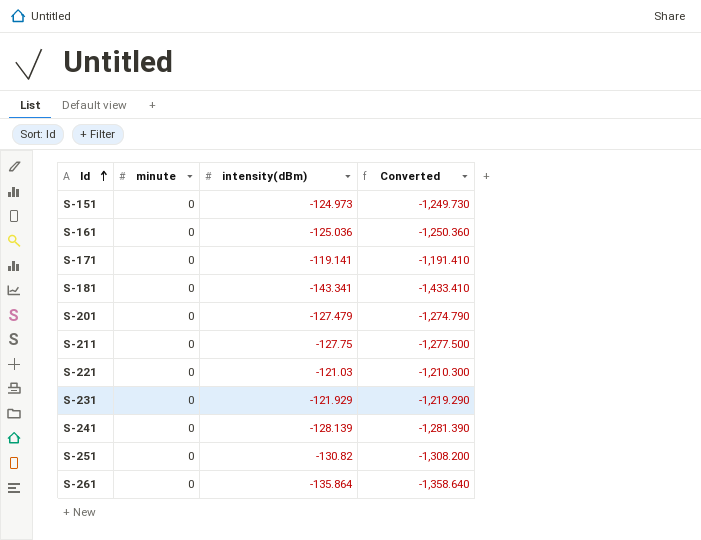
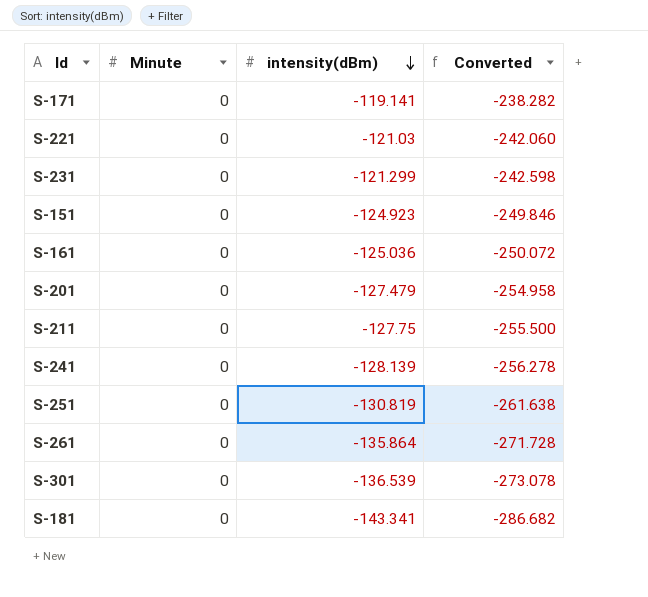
row order: Id ascending -> intensity(dBm) descending
column name: minute -> Minute
column Converted | formula: [intensity(dBm)] * 10 -> [intensity(dBm)] * 2
S-231 | intensity(dBm): -121.929 -> -121.299
S-151 | intensity(dBm): -124.973 -> -124.923
S-251 | intensity(dBm): -130.82 -> -130.819
row S-301: none -> 0 | -136.539 | -273.078

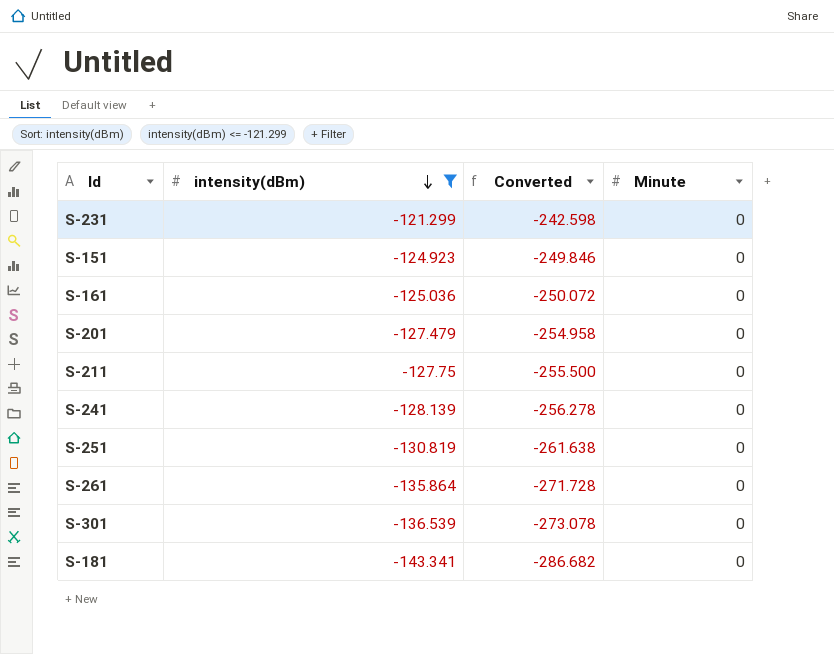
filter: none -> intensity(dBm) <= -121.299
column Minute | position: 2 -> 4

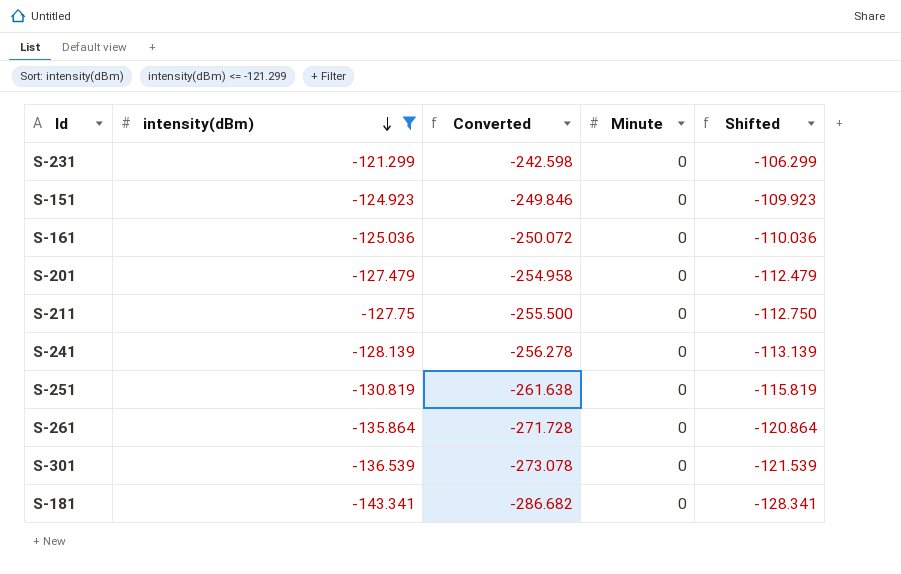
column Shifted | formula: none -> [intensity(dBm)] + 15

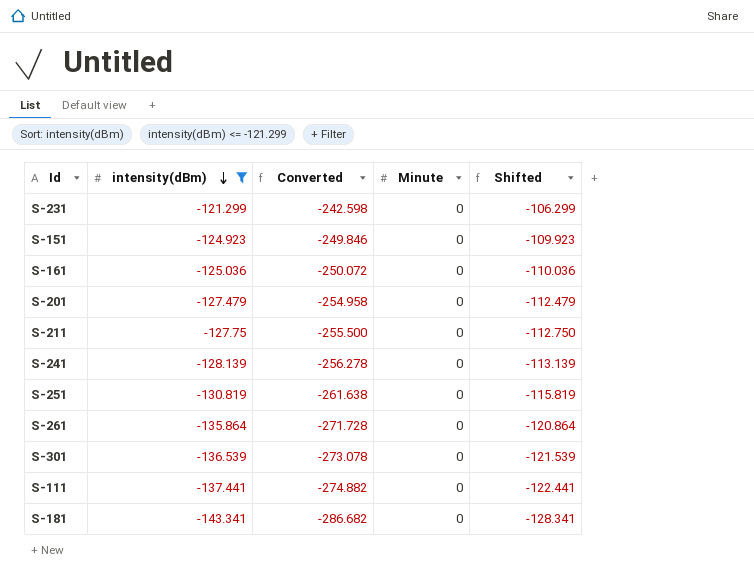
row S-111: none -> -137.441 | -274.882 | 0 | -122.441

